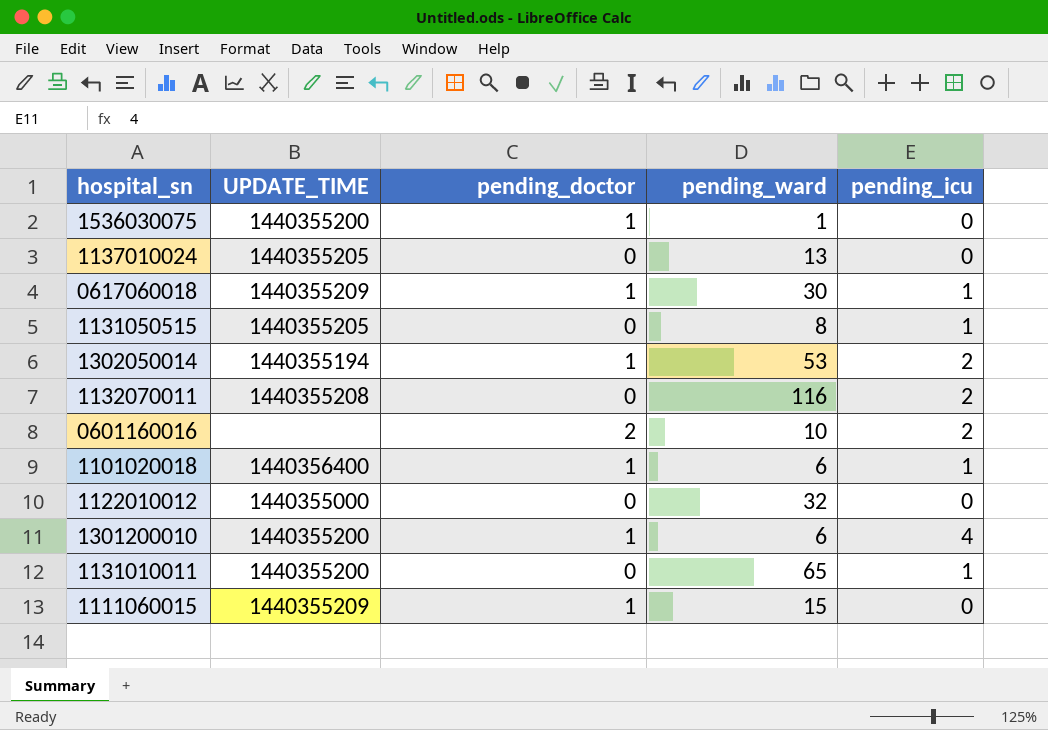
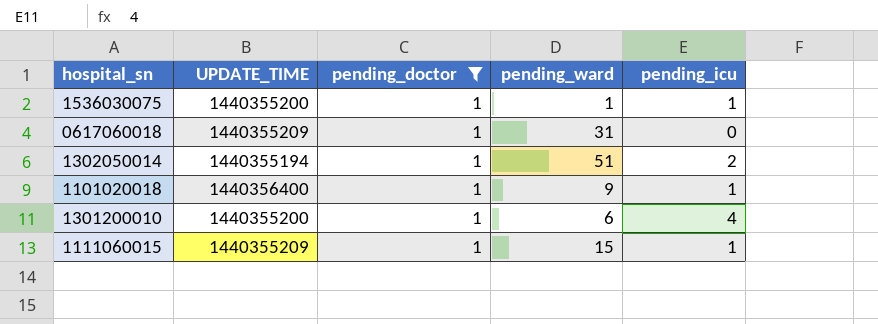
filter: none -> pending_doctor = 1
1536030075 | pending_icu: 0 -> 1
0617060018 | pending_ward: 30 -> 31
0617060018 | pending_icu: 1 -> 0
1302050014 | pending_ward: 53 -> 51
1101020018 | pending_ward: 6 -> 9
1111060015 | pending_icu: 0 -> 1

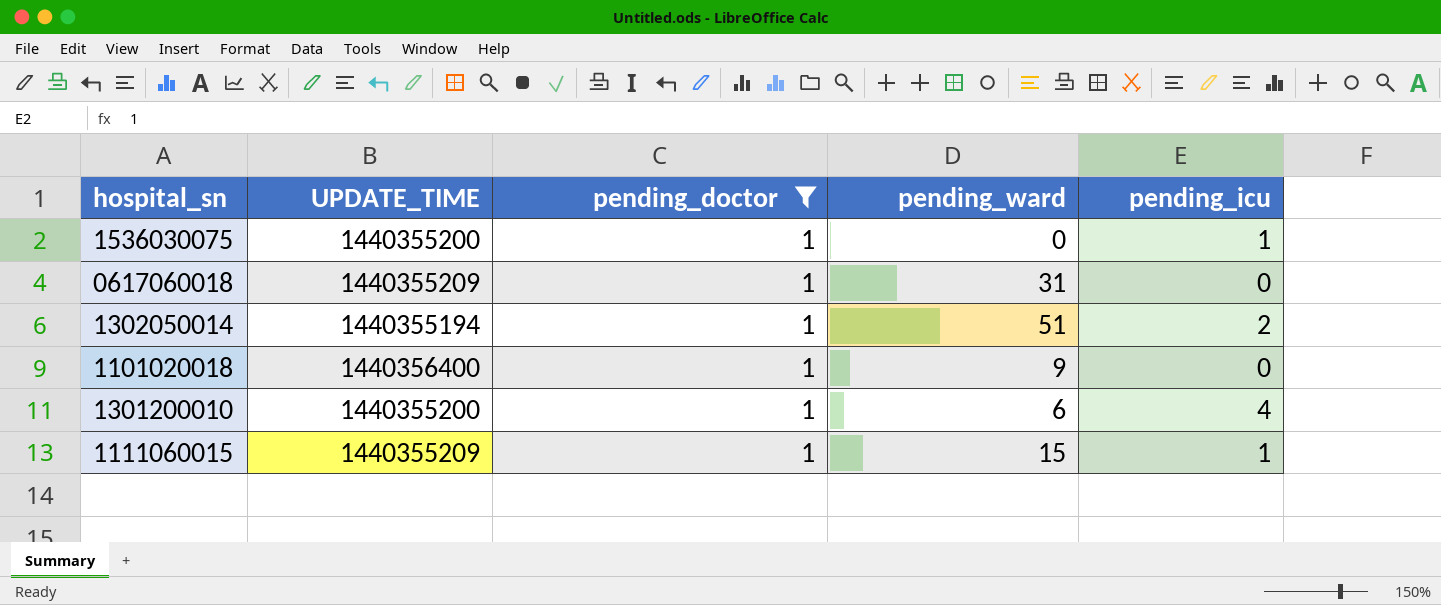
1536030075 | pending_ward: 1 -> 0
1101020018 | pending_icu: 1 -> 0

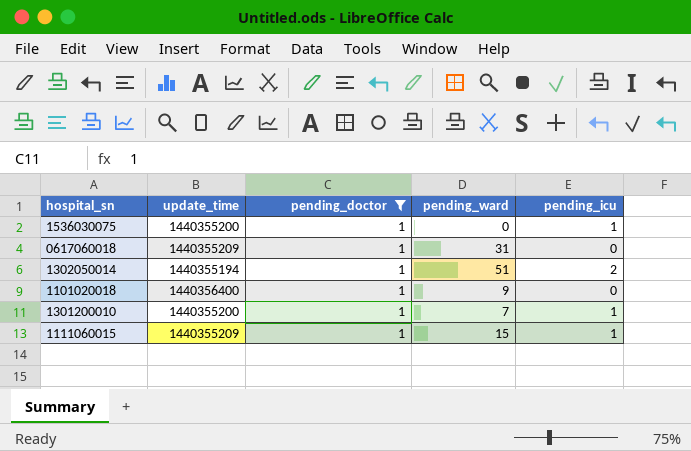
column name: UPDATE_TIME -> update_time
1301200010 | pending_ward: 6 -> 7
1301200010 | pending_icu: 4 -> 1

